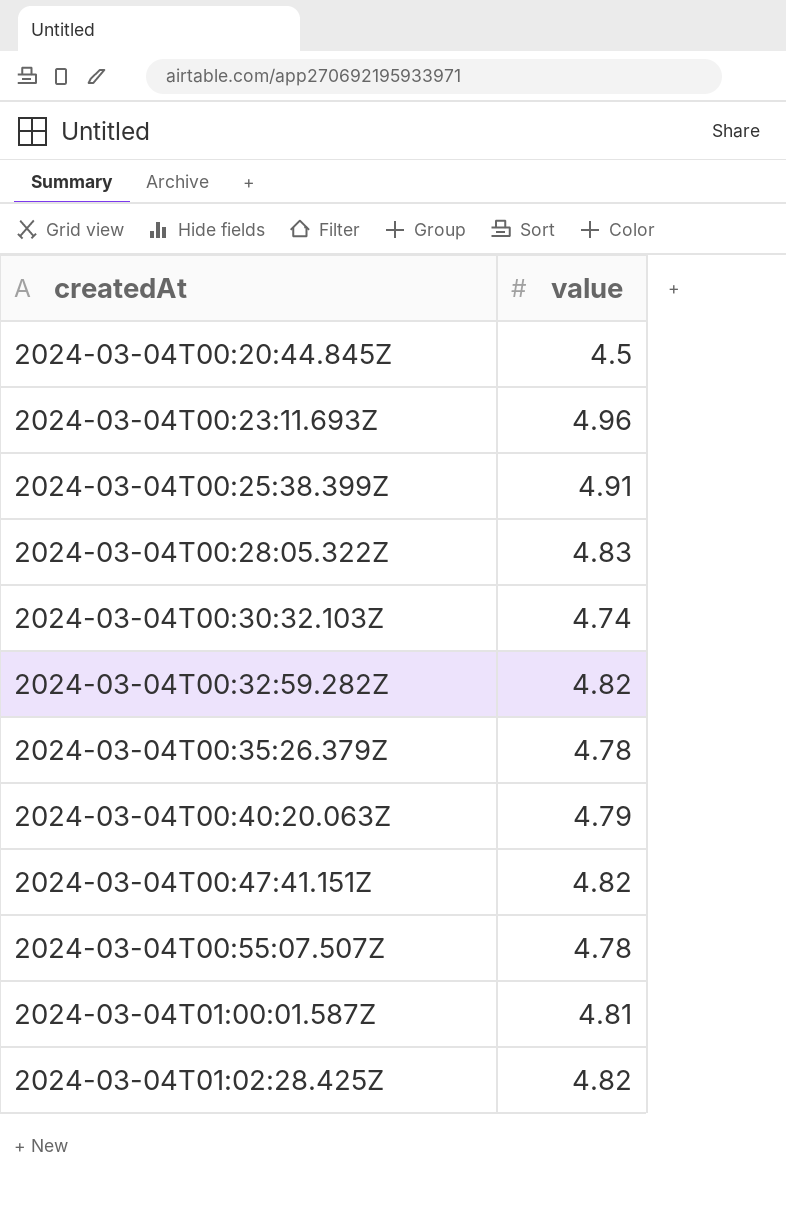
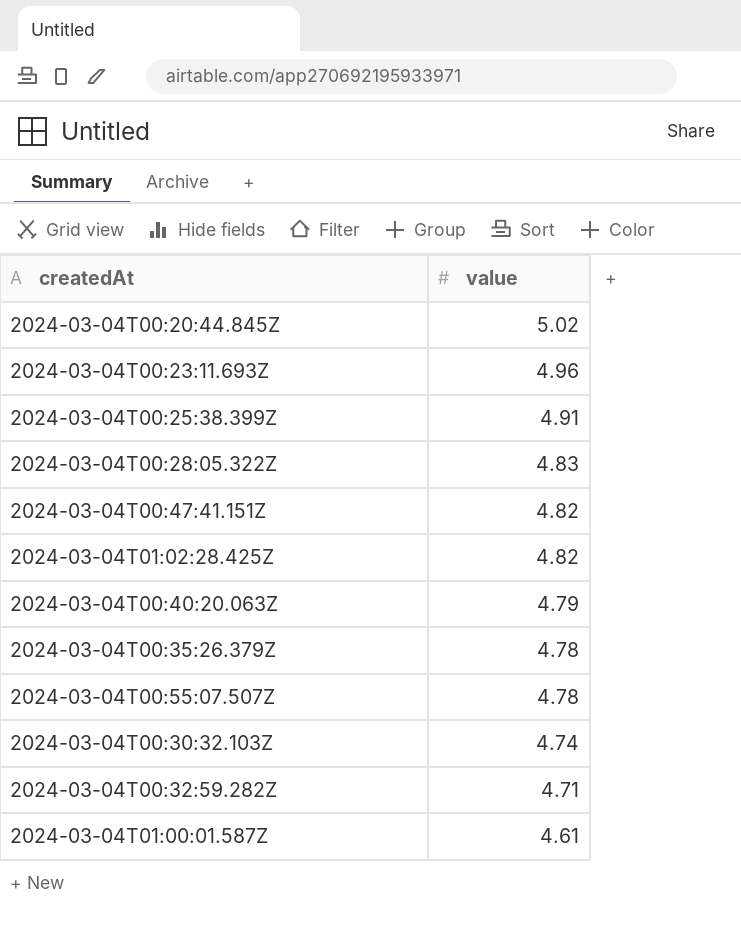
row order: createdAt ascending -> value descending
2024-03-04T00:20:44.845Z | value: 4.5 -> 5.02
2024-03-04T00:32:59.282Z | value: 4.82 -> 4.71
2024-03-04T01:00:01.587Z | value: 4.81 -> 4.61

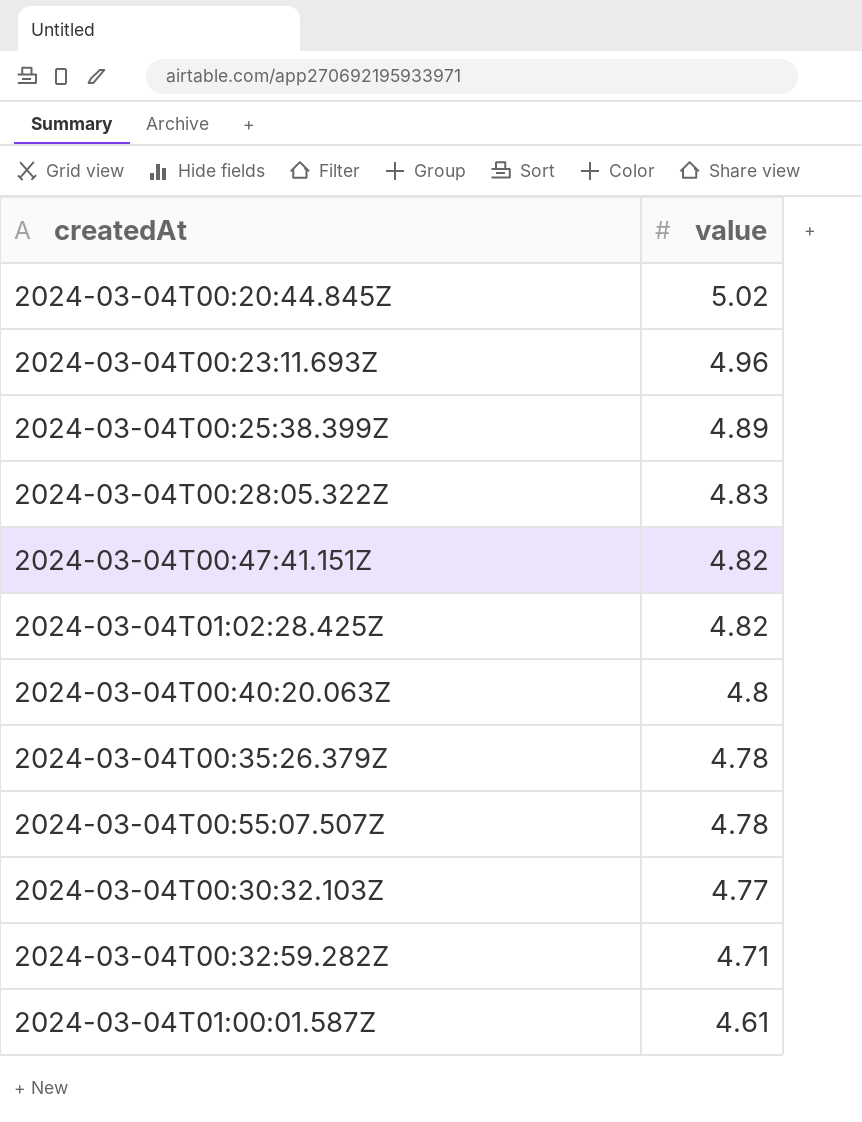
2024-03-04T00:25:38.399Z | value: 4.91 -> 4.89
2024-03-04T00:40:20.063Z | value: 4.79 -> 4.8
2024-03-04T00:30:32.103Z | value: 4.74 -> 4.77

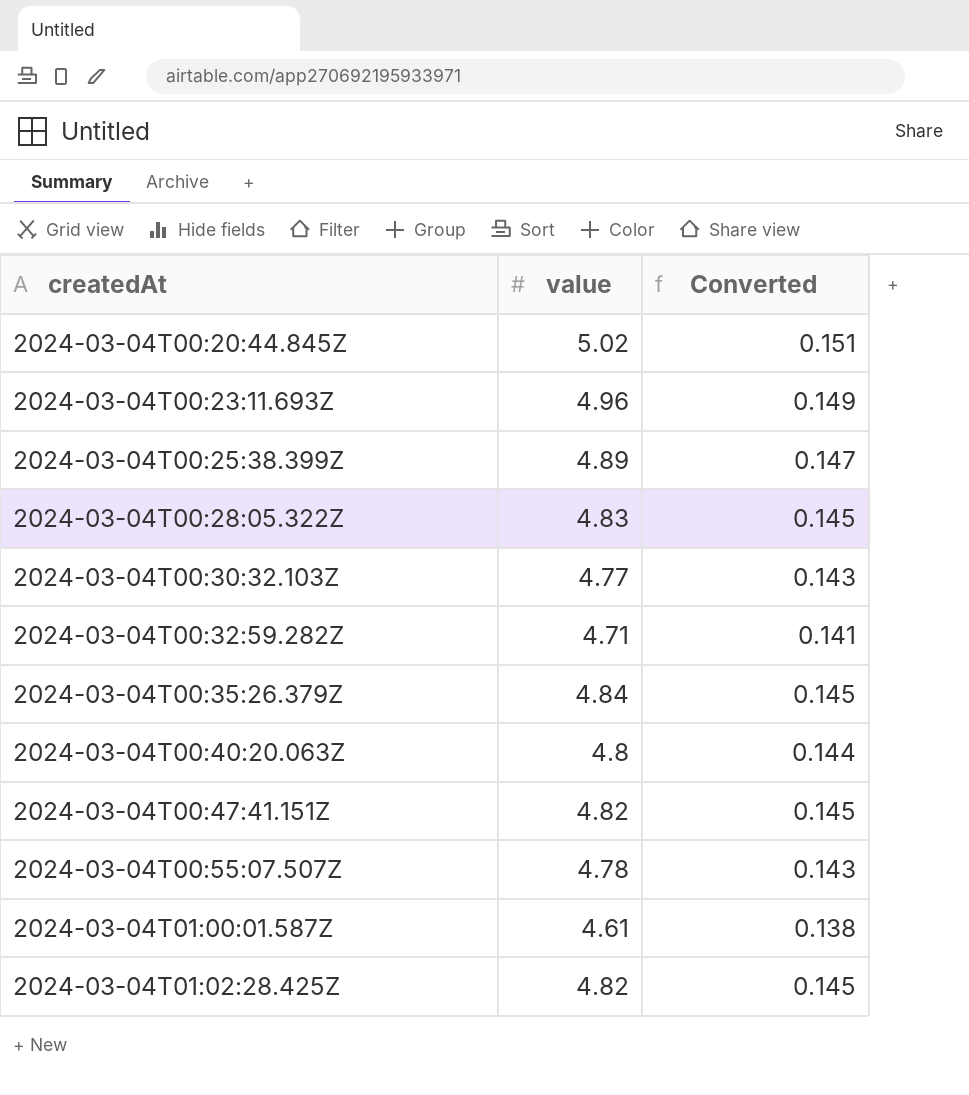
row order: value descending -> createdAt ascending
column Converted | formula: none -> [value] * 0.03
2024-03-04T00:35:26.379Z | value: 4.78 -> 4.84

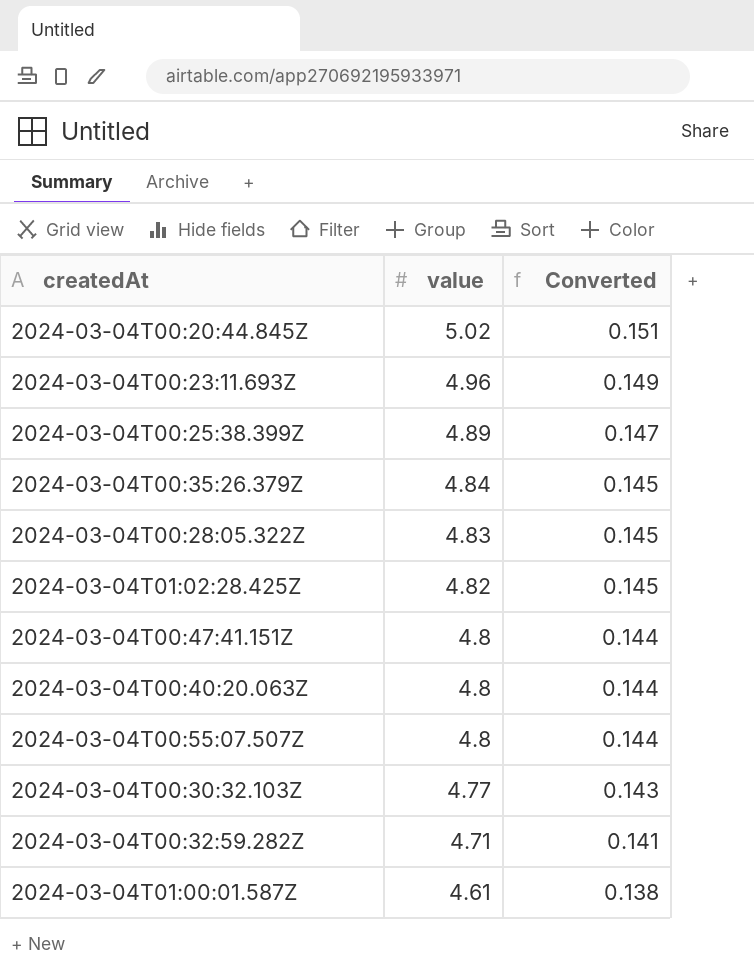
row order: createdAt ascending -> value descending
2024-03-04T00:47:41.151Z | value: 4.82 -> 4.8
2024-03-04T00:47:41.151Z | Converted: 0.145 -> 0.144
2024-03-04T00:55:07.507Z | value: 4.78 -> 4.8
2024-03-04T00:55:07.507Z | Converted: 0.143 -> 0.144

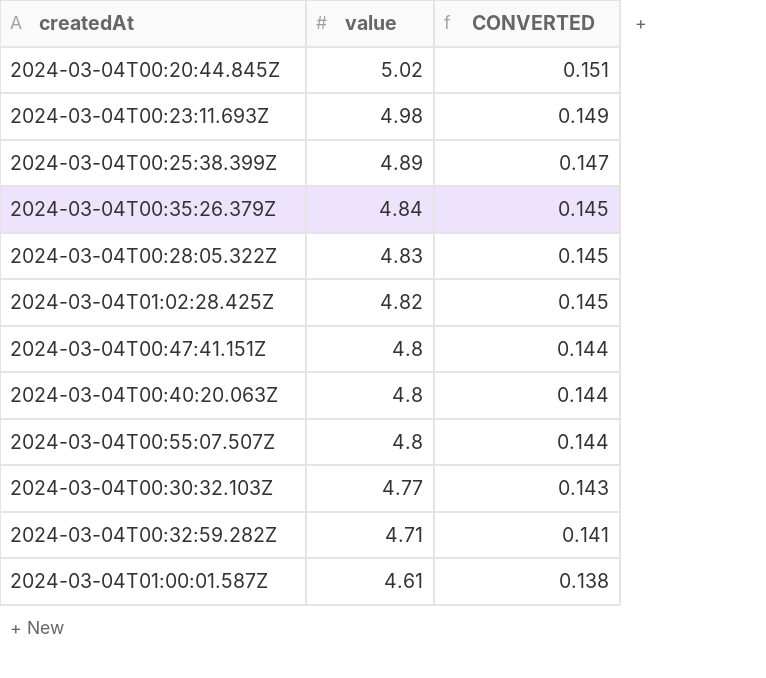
column name: Converted -> CONVERTED
2024-03-04T00:23:11.693Z | value: 4.96 -> 4.98

